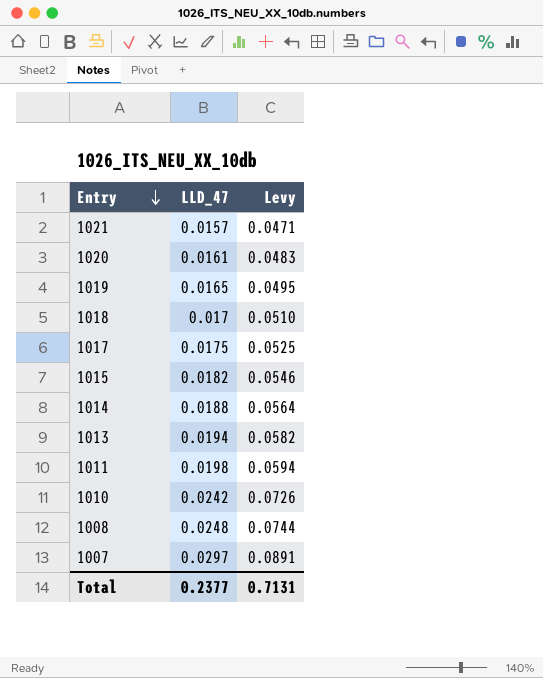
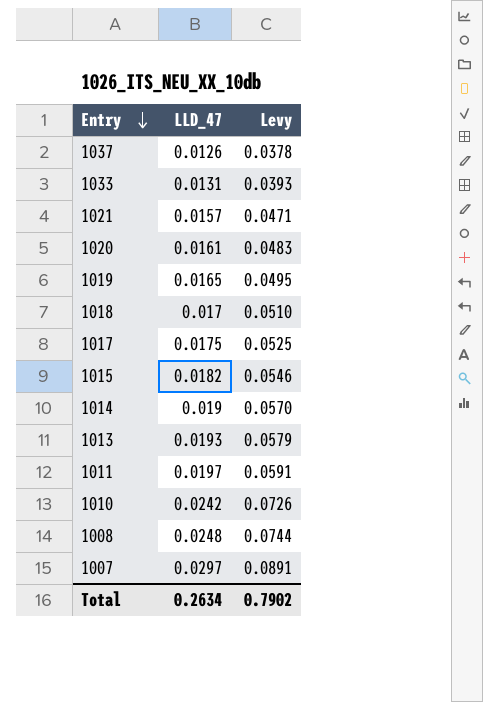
row 1037: none -> 0.0126 | 0.0378
row 1033: none -> 0.0131 | 0.0393
1014 | LLD_47: 0.0188 -> 0.019
1014 | Levy: 0.0564 -> 0.0570
1013 | LLD_47: 0.0194 -> 0.0193
1013 | Levy: 0.0582 -> 0.0579
1011 | LLD_47: 0.0198 -> 0.0197
1011 | Levy: 0.0594 -> 0.0591
Total | LLD_47: 0.2377 -> 0.2634
Total | Levy: 0.7131 -> 0.7902

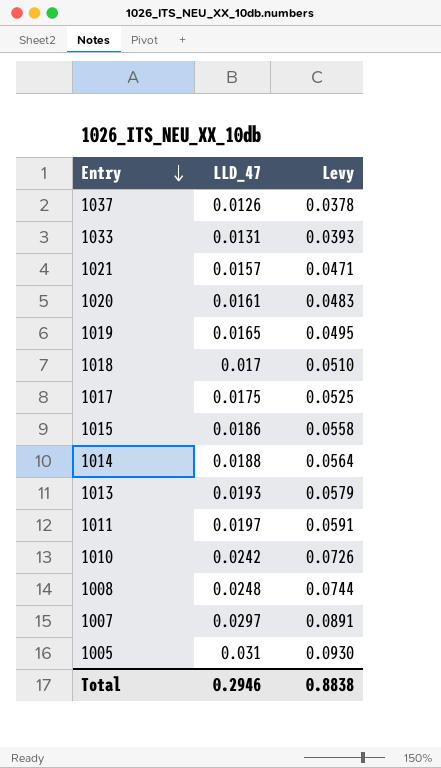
1015 | LLD_47: 0.0182 -> 0.0186
1015 | Levy: 0.0546 -> 0.0558
1014 | LLD_47: 0.019 -> 0.0188
1014 | Levy: 0.0570 -> 0.0564
row 1005: none -> 0.031 | 0.0930
Total | LLD_47: 0.2634 -> 0.2946
Total | Levy: 0.7902 -> 0.8838

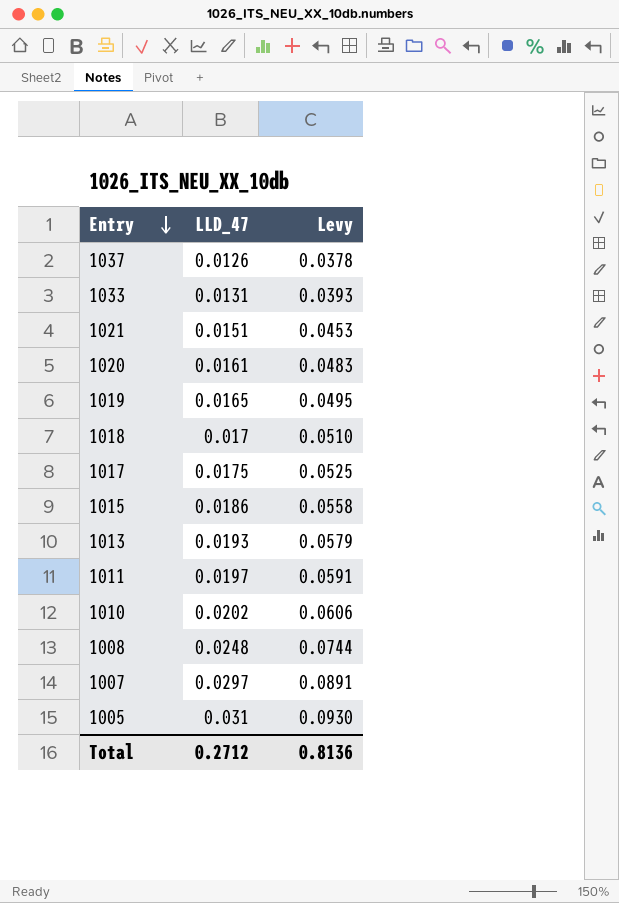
row 1014: 0.0188 | 0.0564 -> none
1021 | LLD_47: 0.0157 -> 0.0151
1021 | Levy: 0.0471 -> 0.0453
1010 | LLD_47: 0.0242 -> 0.0202
1010 | Levy: 0.0726 -> 0.0606
Total | LLD_47: 0.2946 -> 0.2712
Total | Levy: 0.8838 -> 0.8136

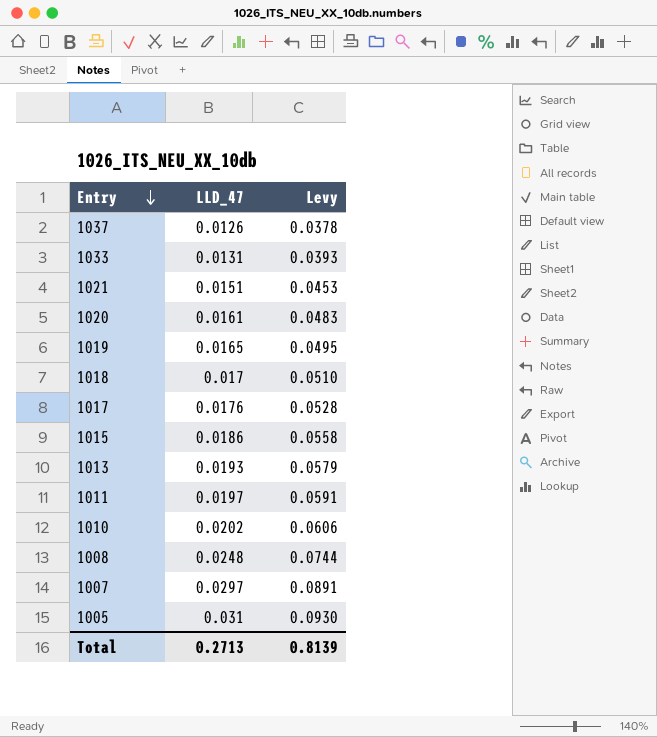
1017 | LLD_47: 0.0175 -> 0.0176
1017 | Levy: 0.0525 -> 0.0528
Total | LLD_47: 0.2712 -> 0.2713
Total | Levy: 0.8136 -> 0.8139

